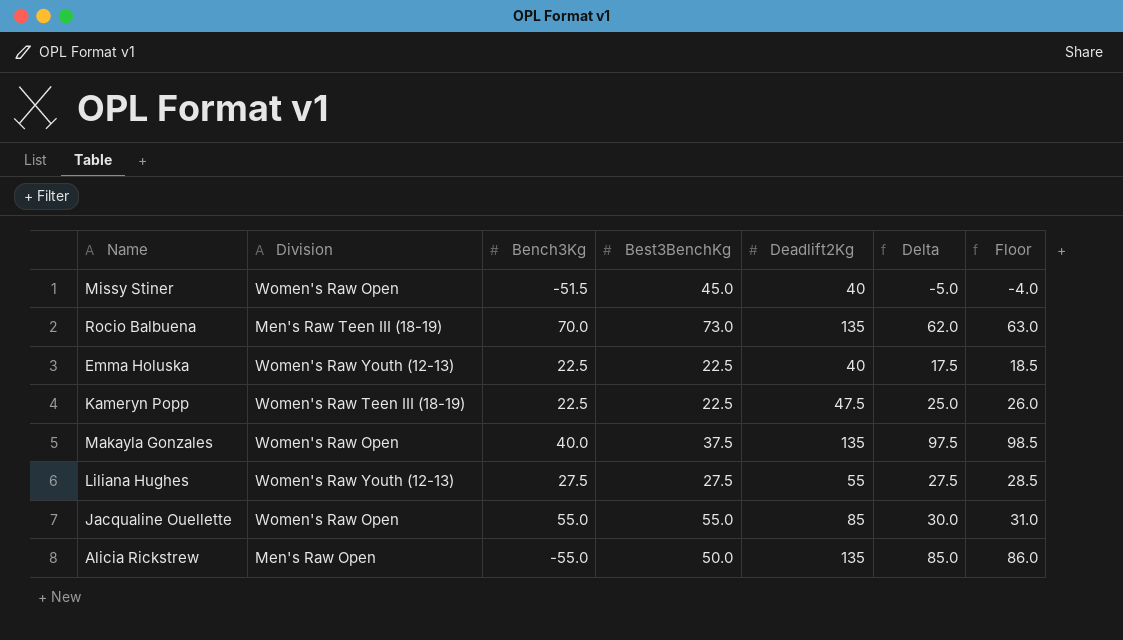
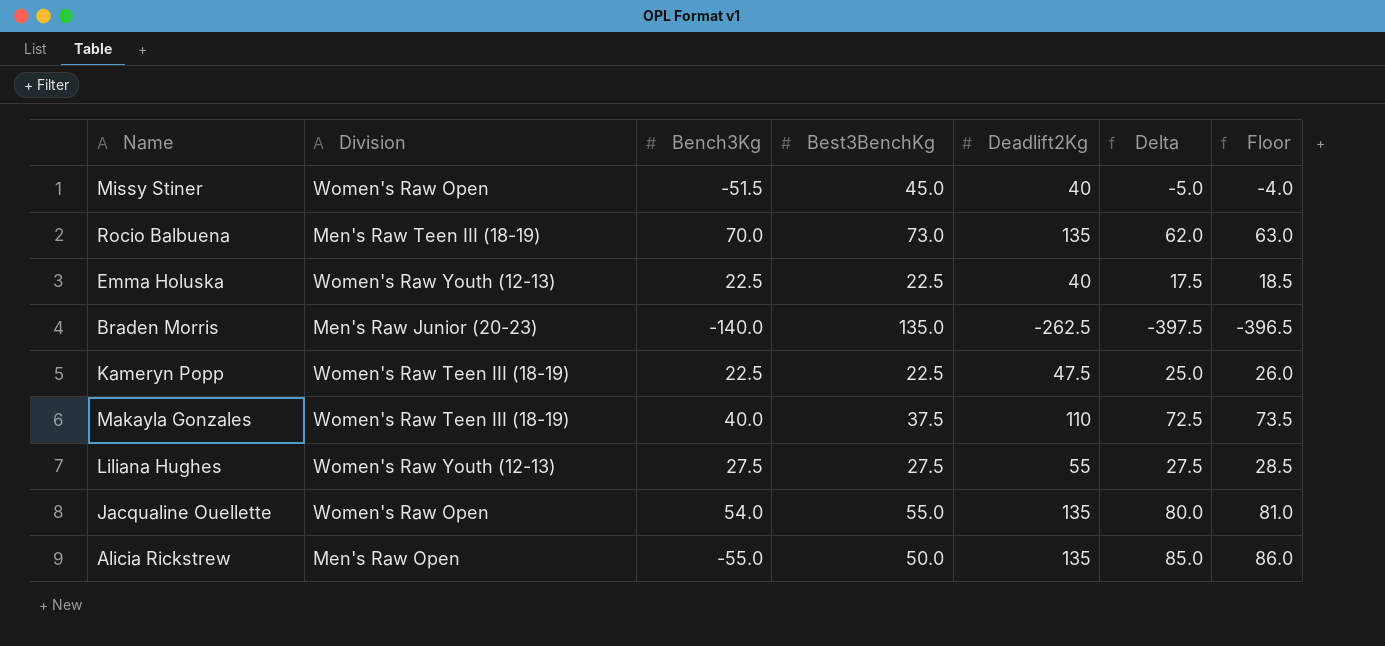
row Braden Morris: none -> Men's Raw Junior (20-23) | -140.0 | 135.0 | -262.5 | -397.5 | -396.5
Makayla Gonzales | Division: Women's Raw Open -> Women's Raw Teen III (18-19)
Makayla Gonzales | Deadlift2Kg: 135 -> 110
Makayla Gonzales | Delta: 97.5 -> 72.5
Makayla Gonzales | Floor: 98.5 -> 73.5
Jacqualine Ouellette | Bench3Kg: 55.0 -> 54.0
Jacqualine Ouellette | Deadlift2Kg: 85 -> 135
Jacqualine Ouellette | Delta: 30.0 -> 80.0
Jacqualine Ouellette | Floor: 31.0 -> 81.0

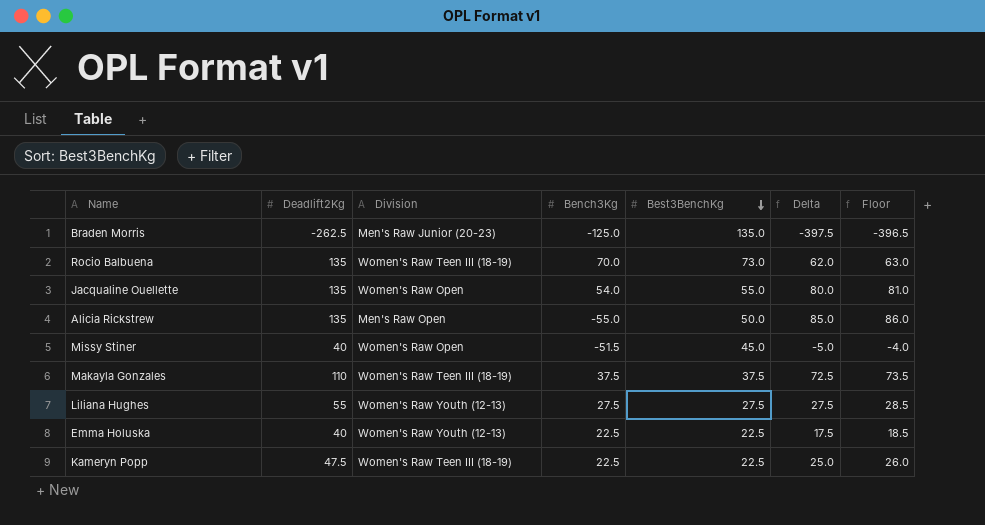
row order: none -> Best3BenchKg descending
column Deadlift2Kg | position: 5 -> 2
Braden Morris | Bench3Kg: -140.0 -> -125.0
Rocio Balbuena | Division: Men's Raw Teen III (18-19) -> Women's Raw Teen III (18-19)
Makayla Gonzales | Bench3Kg: 40.0 -> 37.5

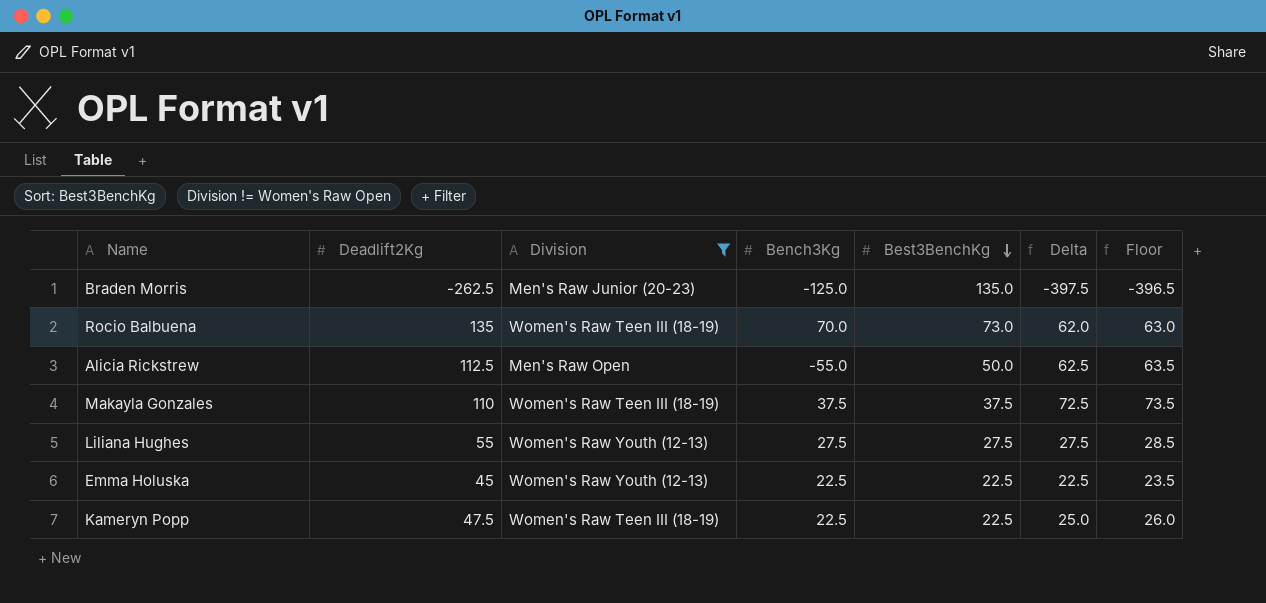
filter: none -> Division != Women's Raw Open
Alicia Rickstrew | Deadlift2Kg: 135 -> 112.5
Alicia Rickstrew | Delta: 85.0 -> 62.5
Alicia Rickstrew | Floor: 86.0 -> 63.5
Emma Holuska | Deadlift2Kg: 40 -> 45
Emma Holuska | Delta: 17.5 -> 22.5
Emma Holuska | Floor: 18.5 -> 23.5

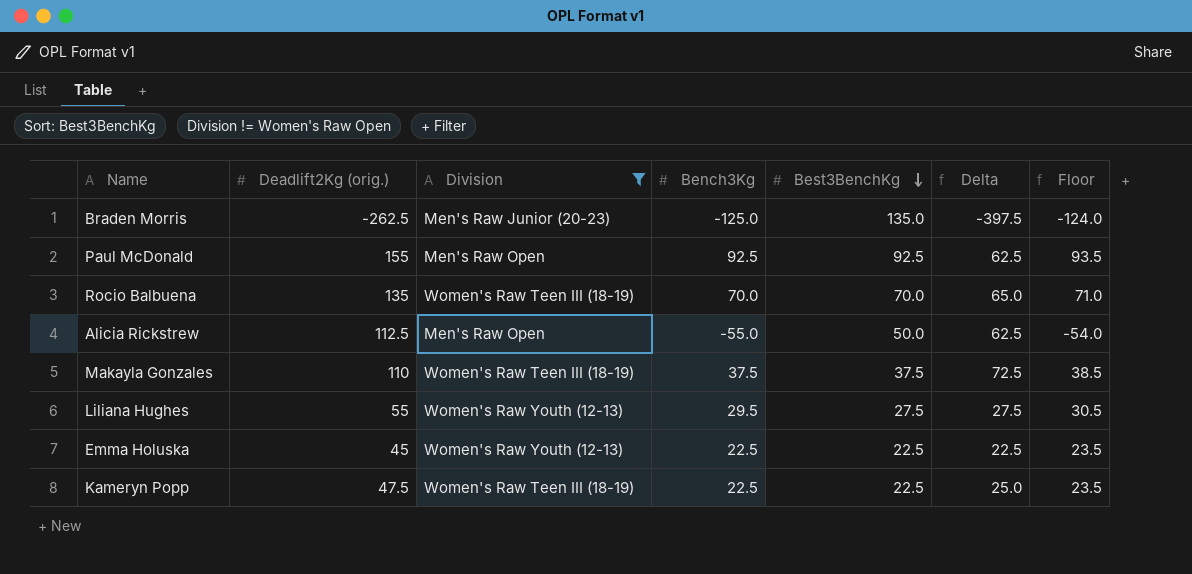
column name: Deadlift2Kg -> Deadlift2Kg (orig.)
column Floor | formula: [Delta] + 1 -> [Bench3Kg] + 1
row Paul McDonald: none -> 155 | Men's Raw Open | 92.5 | 92.5 | 62.5 | 93.5
Rocio Balbuena | Best3BenchKg: 73.0 -> 70.0
Rocio Balbuena | Delta: 62.0 -> 65.0
Liliana Hughes | Bench3Kg: 27.5 -> 29.5

